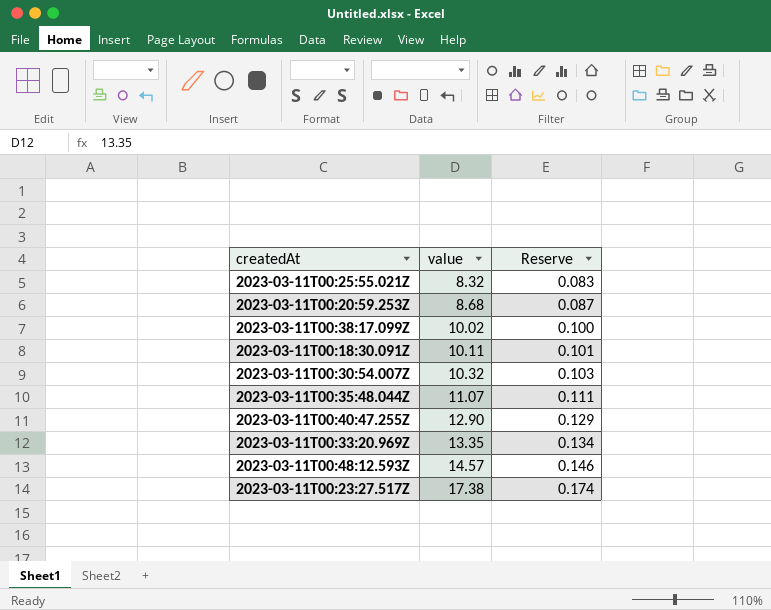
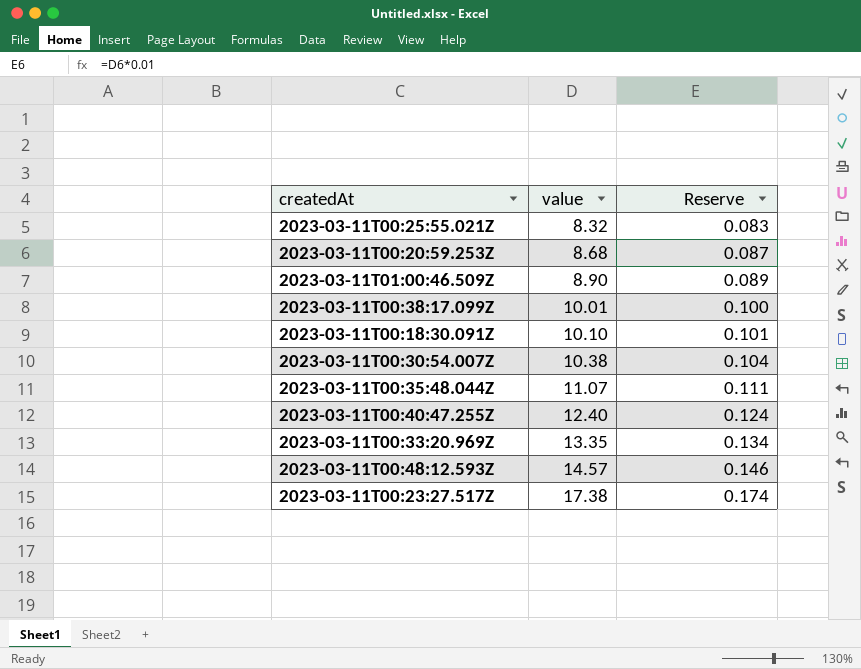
row 2023-03-11T01:00:46.509Z: none -> 8.90 | 0.089
2023-03-11T00:38:17.099Z | value: 10.02 -> 10.01
2023-03-11T00:18:30.091Z | value: 10.11 -> 10.10
2023-03-11T00:30:54.007Z | value: 10.32 -> 10.38
2023-03-11T00:30:54.007Z | Reserve: 0.103 -> 0.104
2023-03-11T00:40:47.255Z | value: 12.90 -> 12.40
2023-03-11T00:40:47.255Z | Reserve: 0.129 -> 0.124

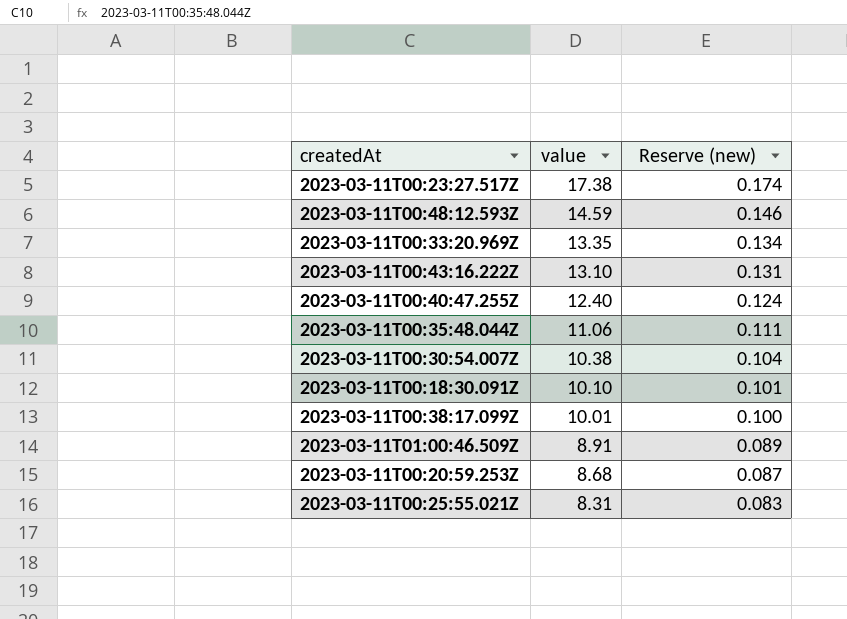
row order: value ascending -> value descending
column name: Reserve -> Reserve (new)
2023-03-11T00:48:12.593Z | value: 14.57 -> 14.59
row 2023-03-11T00:43:16.222Z: none -> 13.10 | 0.131
2023-03-11T00:35:48.044Z | value: 11.07 -> 11.06
2023-03-11T01:00:46.509Z | value: 8.90 -> 8.91
2023-03-11T00:25:55.021Z | value: 8.32 -> 8.31

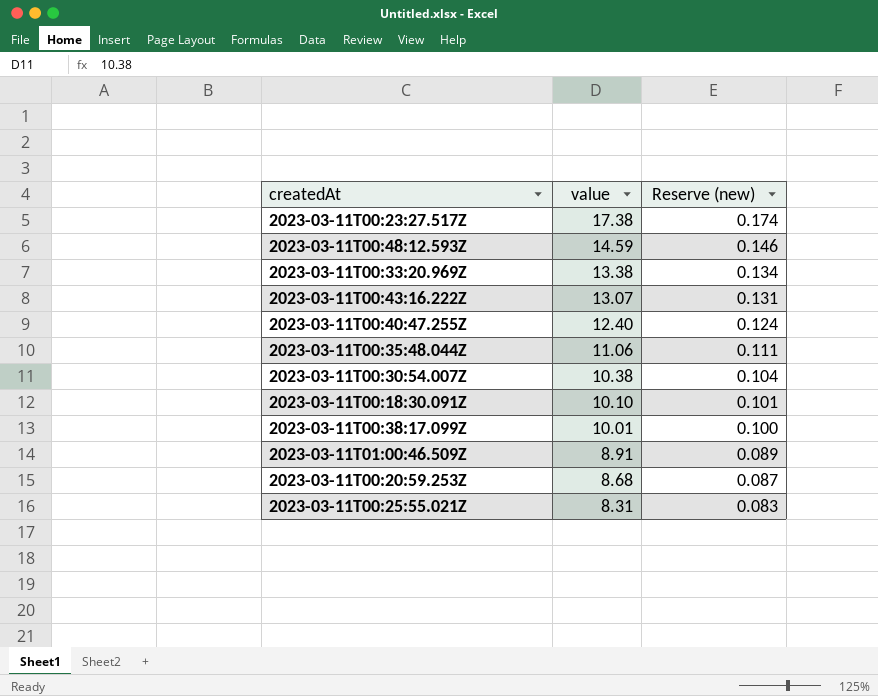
2023-03-11T00:33:20.969Z | value: 13.35 -> 13.38
2023-03-11T00:43:16.222Z | value: 13.10 -> 13.07

